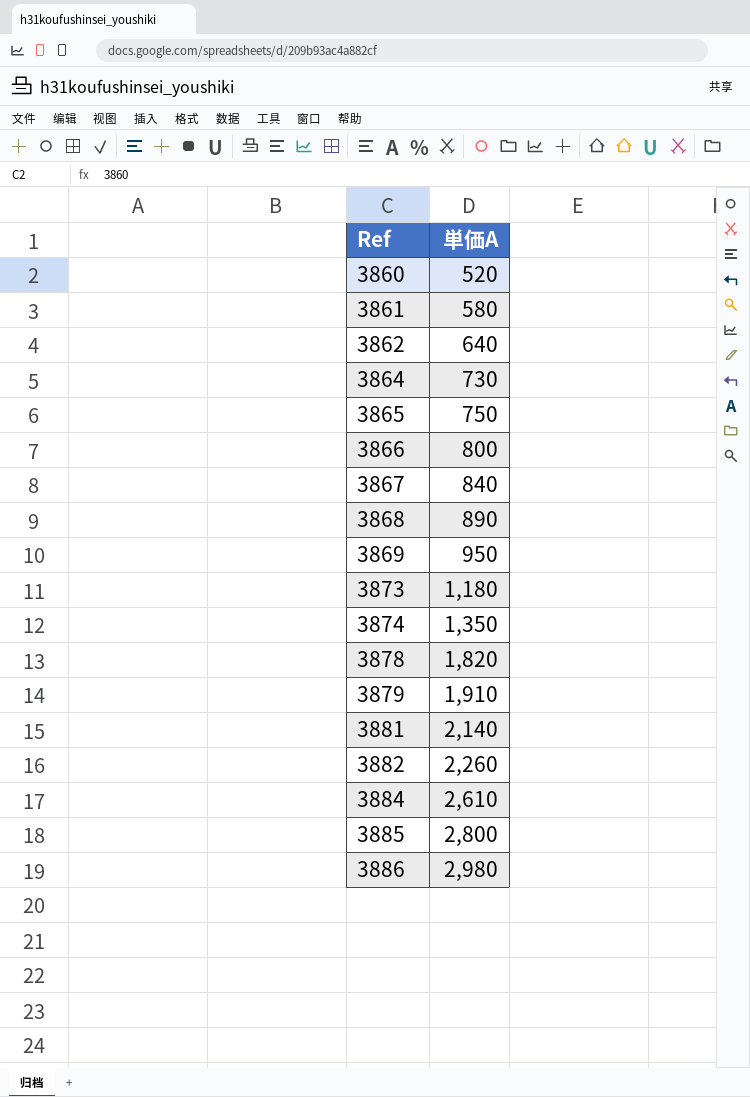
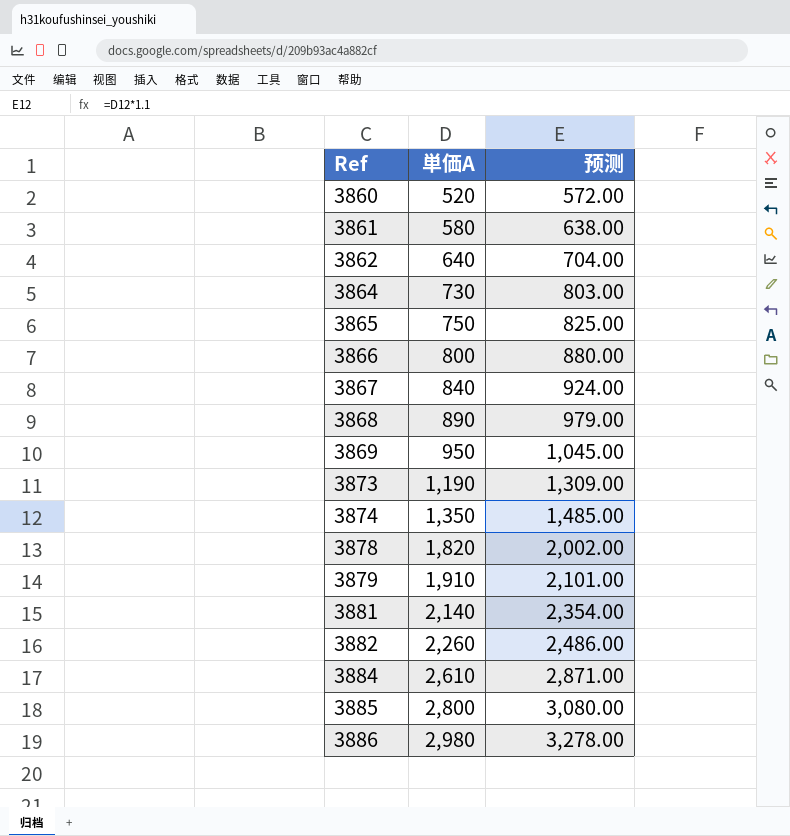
column 预测 | formula: none -> [単価A] * 1.1
3873 | 単価A: 1,180 -> 1,190

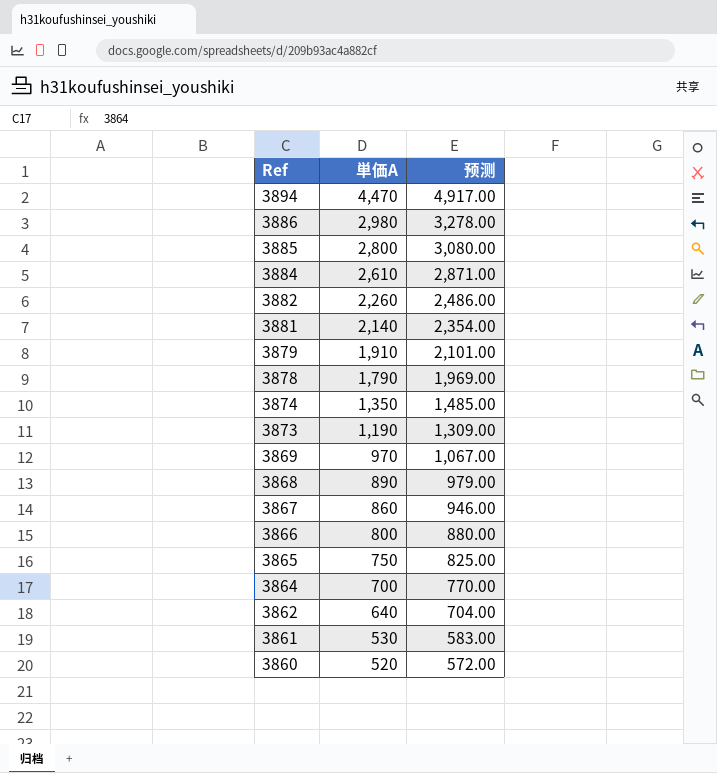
row order: Ref ascending -> Ref descending
row 3894: none -> 4,470 | 4,917.00
3878 | 単価A: 1,820 -> 1,790
3878 | 预测: 2,002.00 -> 1,969.00
3869 | 単価A: 950 -> 970
3869 | 预测: 1,045.00 -> 1,067.00
3867 | 単価A: 840 -> 860
3867 | 预测: 924.00 -> 946.00
3864 | 単価A: 730 -> 700
3864 | 预测: 803.00 -> 770.00
3861 | 単価A: 580 -> 530
3861 | 预测: 638.00 -> 583.00

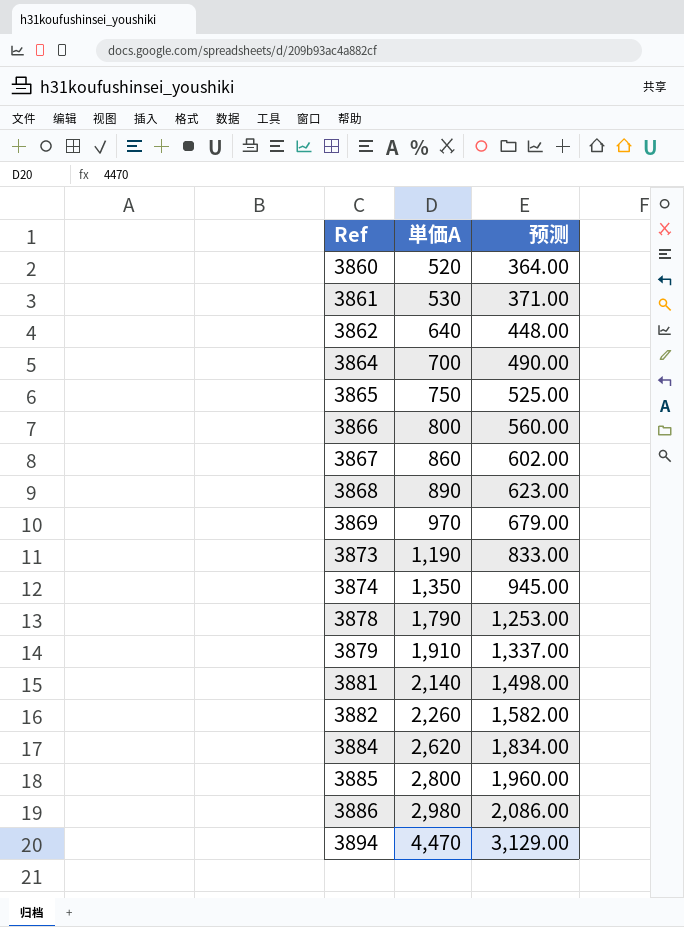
row order: Ref descending -> Ref ascending
column 预测 | formula: [単価A] * 1.1 -> [単価A] * 0.7
3884 | 単価A: 2,610 -> 2,620

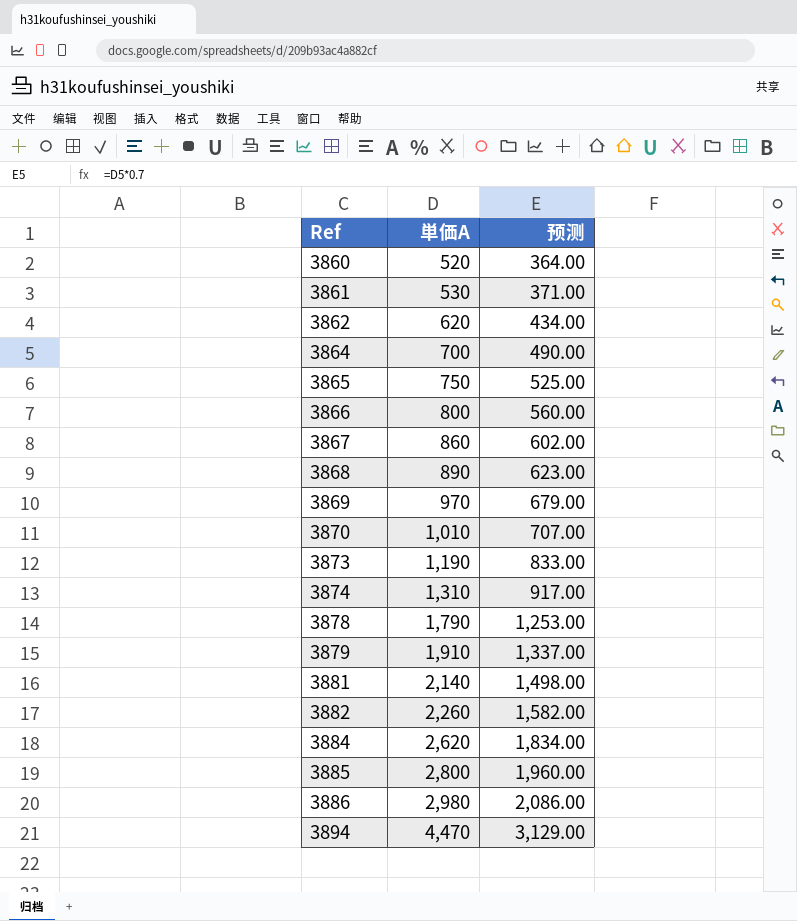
3862 | 単価A: 640 -> 620
3862 | 预测: 448.00 -> 434.00
row 3870: none -> 1,010 | 707.00
3874 | 単価A: 1,350 -> 1,310
3874 | 预测: 945.00 -> 917.00

